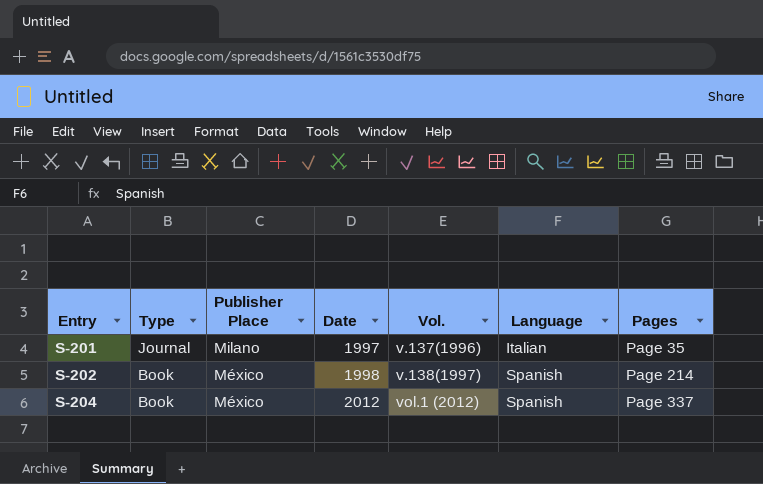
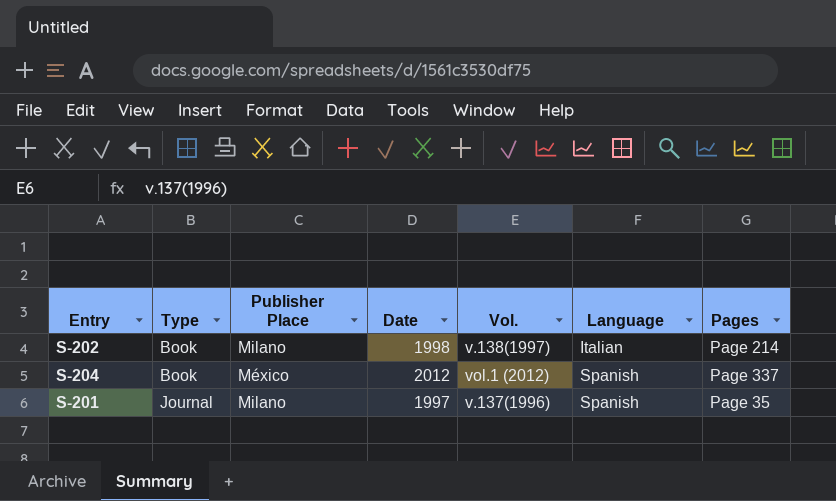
row order: Entry ascending -> Type ascending
S-202 | Publisher Place: México -> Milano
S-202 | Language: Spanish -> Italian
S-201 | Language: Italian -> Spanish

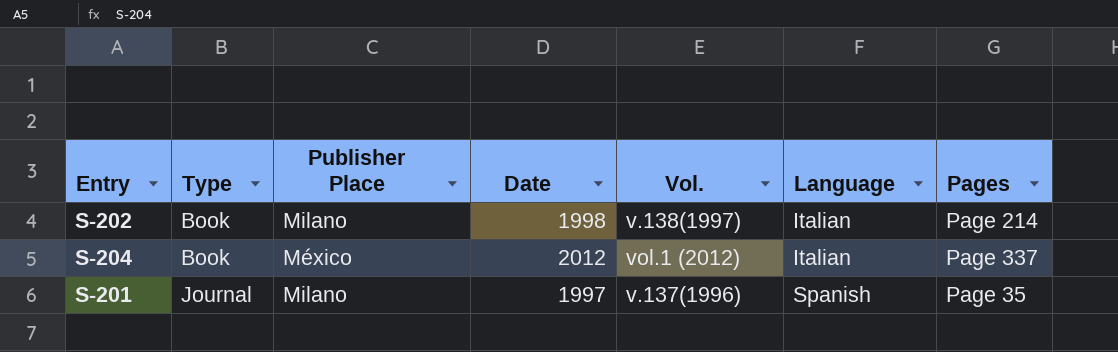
S-204 | Language: Spanish -> Italian

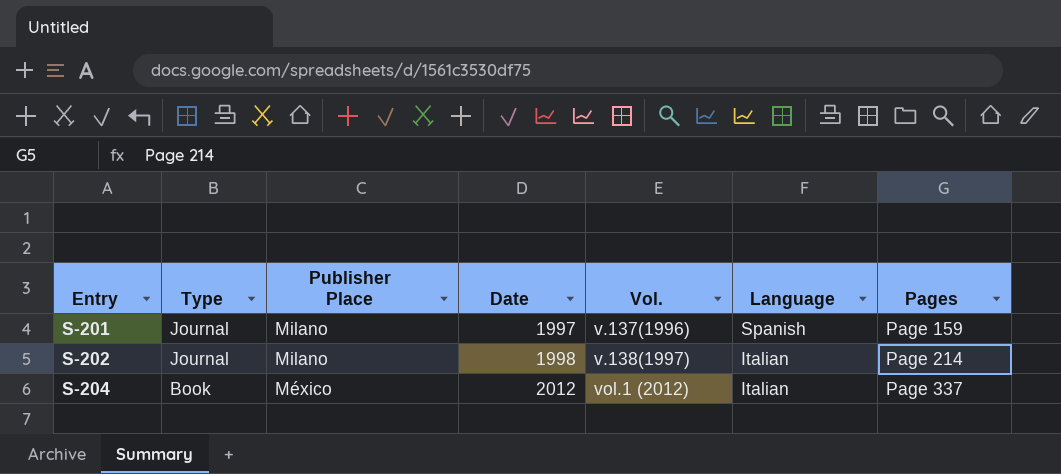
row order: Type ascending -> Entry ascending
S-201 | Pages: Page 35 -> Page 159
S-202 | Type: Book -> Journal

